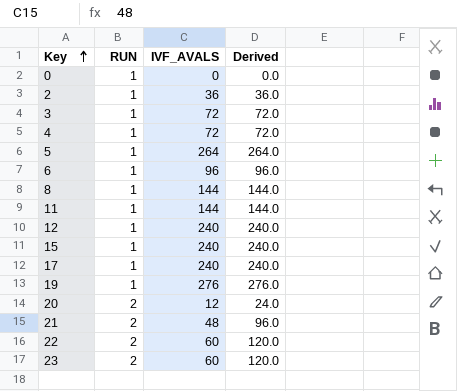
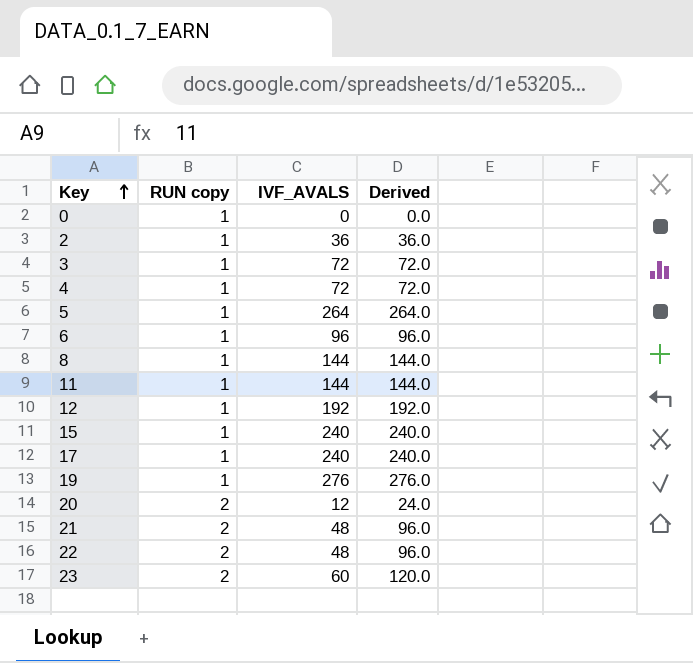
column name: RUN -> RUN copy
12 | IVF_AVALS: 240 -> 192
12 | Derived: 240.0 -> 192.0
22 | IVF_AVALS: 60 -> 48
22 | Derived: 120.0 -> 96.0

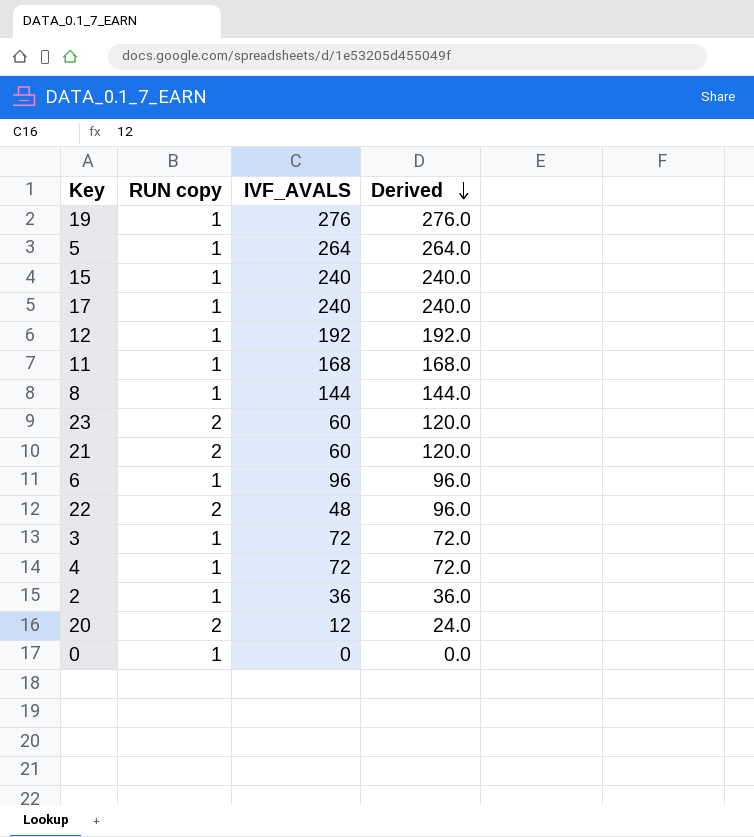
row order: Key ascending -> Derived descending
11 | IVF_AVALS: 144 -> 168
11 | Derived: 144.0 -> 168.0
21 | IVF_AVALS: 48 -> 60
21 | Derived: 96.0 -> 120.0

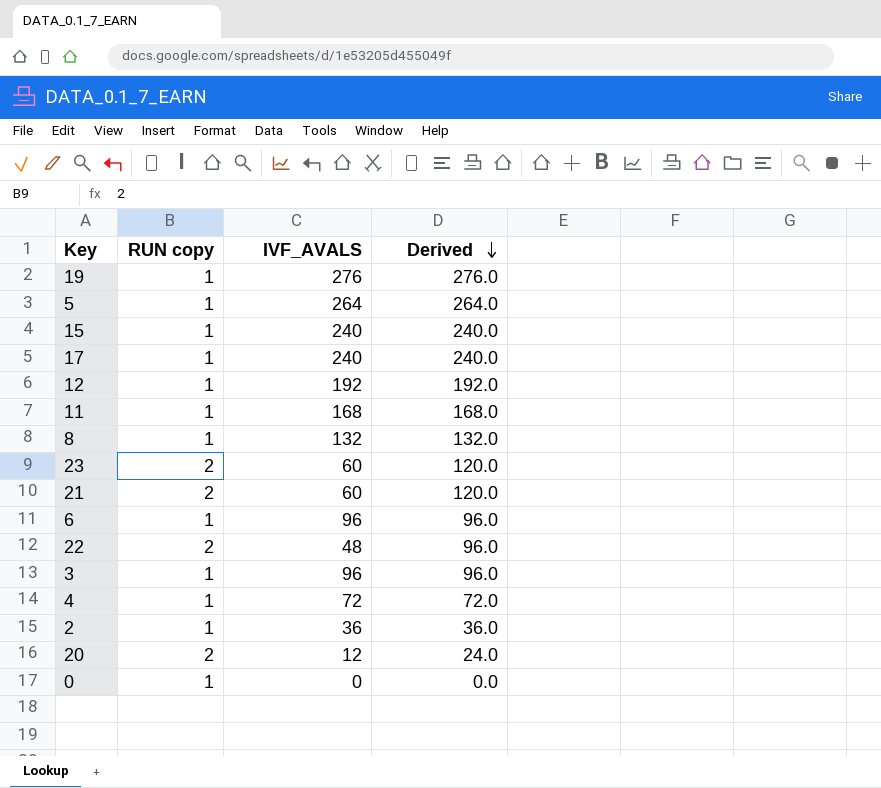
8 | IVF_AVALS: 144 -> 132
8 | Derived: 144.0 -> 132.0
3 | IVF_AVALS: 72 -> 96
3 | Derived: 72.0 -> 96.0

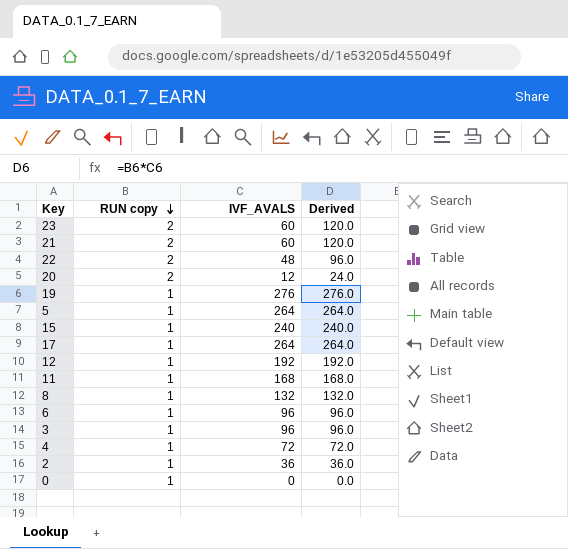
row order: Derived descending -> RUN copy descending
17 | IVF_AVALS: 240 -> 264
17 | Derived: 240.0 -> 264.0

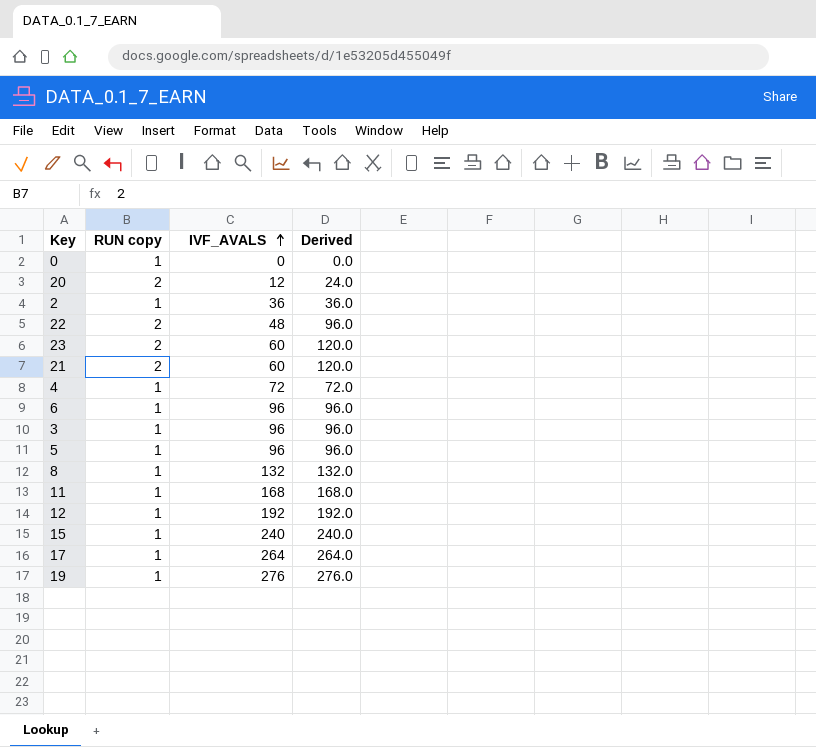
row order: RUN copy descending -> IVF_AVALS ascending
5 | IVF_AVALS: 264 -> 96
5 | Derived: 264.0 -> 96.0

